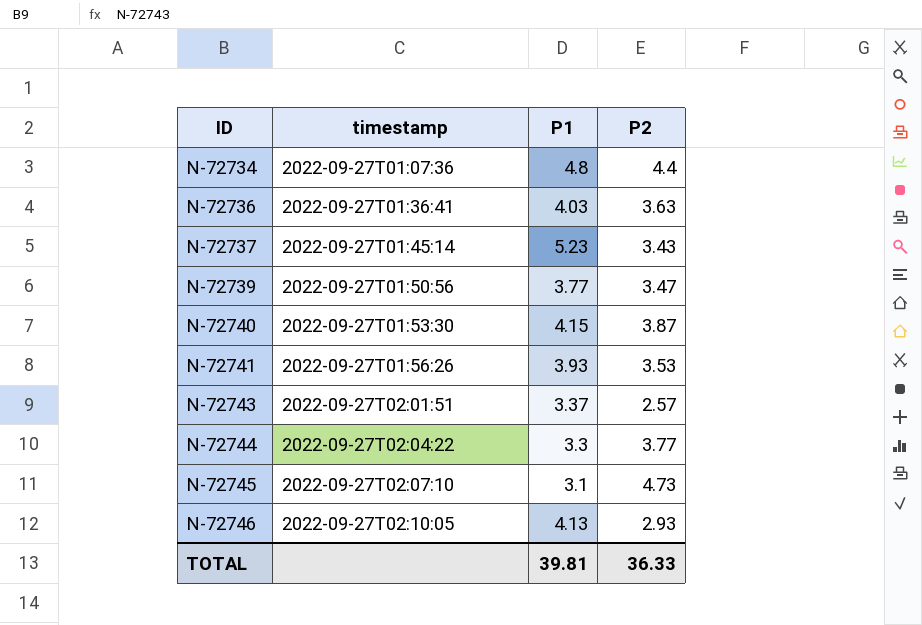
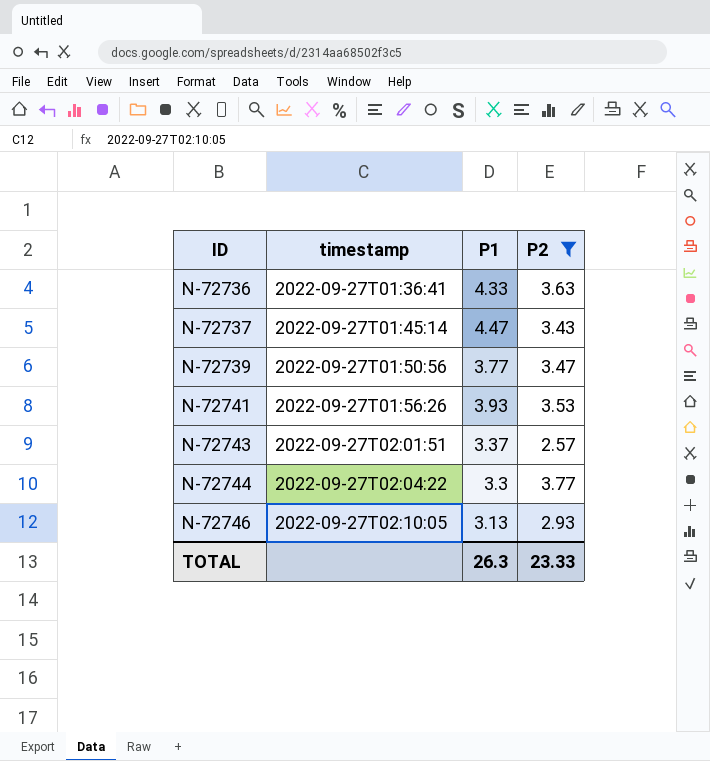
filter: none -> P2 <= 3.77
N-72736 | P1: 4.03 -> 4.33
N-72737 | P1: 5.23 -> 4.47
N-72746 | P1: 4.13 -> 3.13
TOTAL | P1: 39.81 -> 26.3
TOTAL | P2: 36.33 -> 23.33

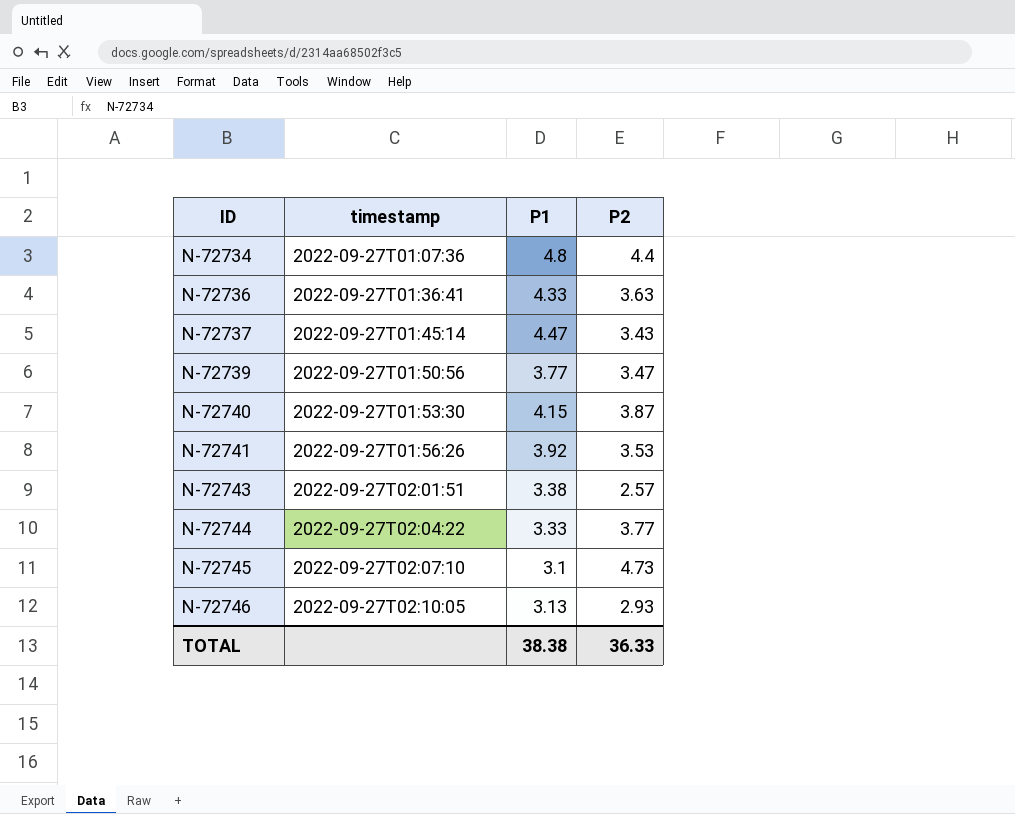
filter: P2 <= 3.77 -> none
N-72741 | P1: 3.93 -> 3.92
N-72743 | P1: 3.37 -> 3.38
N-72744 | P1: 3.3 -> 3.33
TOTAL | P1: 26.3 -> 38.38
TOTAL | P2: 23.33 -> 36.33

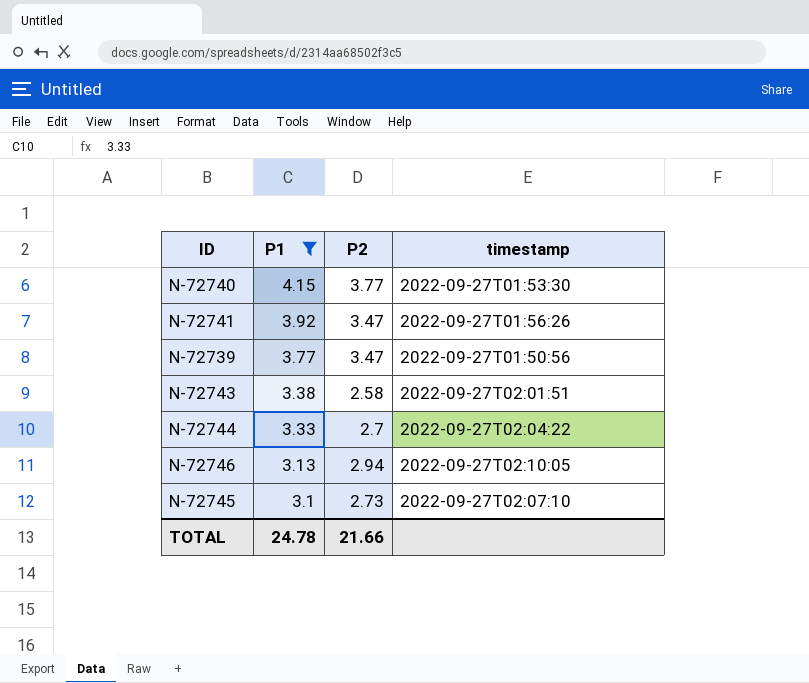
filter: none -> P1 <= 4.15
row order: ID ascending -> P1 descending
column timestamp | position: 2 -> 4
N-72740 | P2: 3.87 -> 3.77
N-72741 | P2: 3.53 -> 3.47
N-72743 | P2: 2.57 -> 2.58
N-72744 | P2: 3.77 -> 2.7
N-72746 | P2: 2.93 -> 2.94
N-72745 | P2: 4.73 -> 2.73
TOTAL | P1: 38.38 -> 24.78
TOTAL | P2: 36.33 -> 21.66

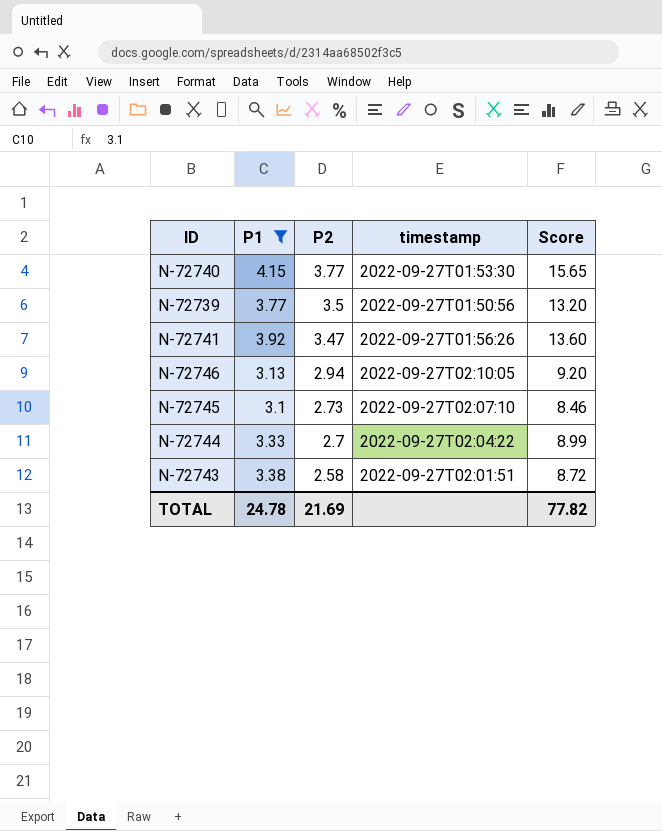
row order: P1 descending -> P2 descending
column Score | formula: none -> [P1] * [P2]
N-72739 | P2: 3.47 -> 3.5
TOTAL | P2: 21.66 -> 21.69

